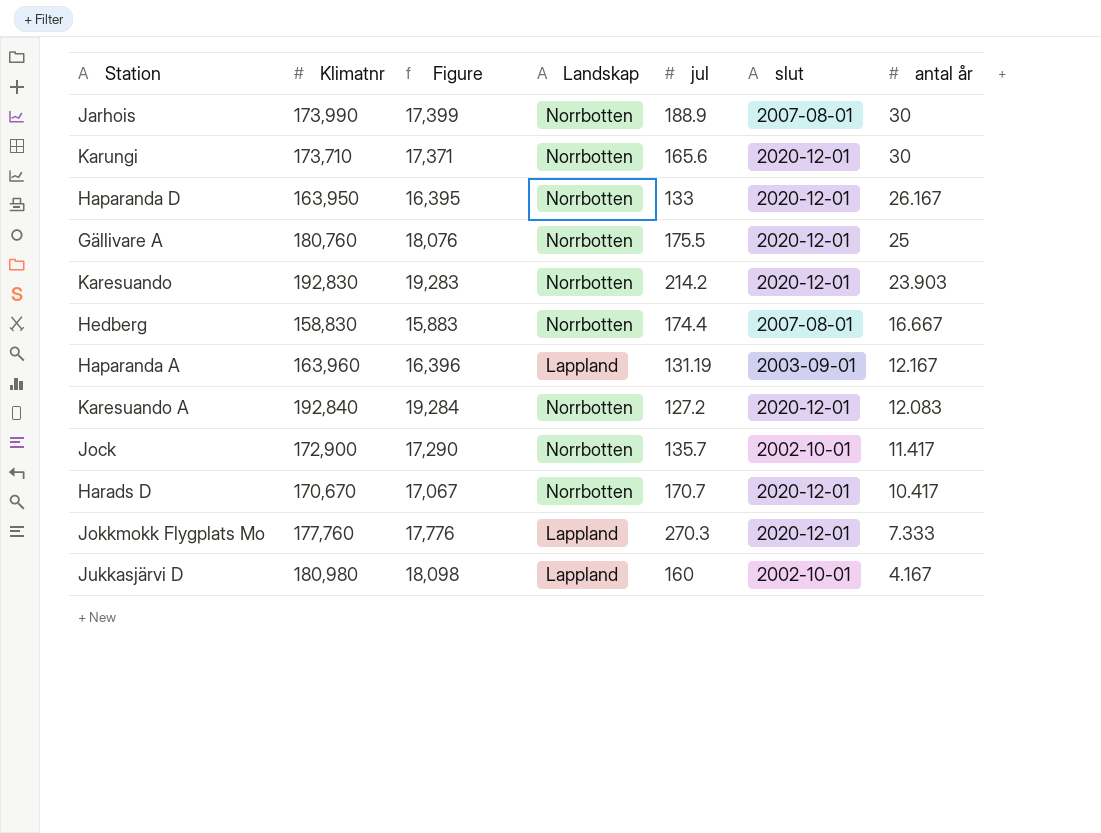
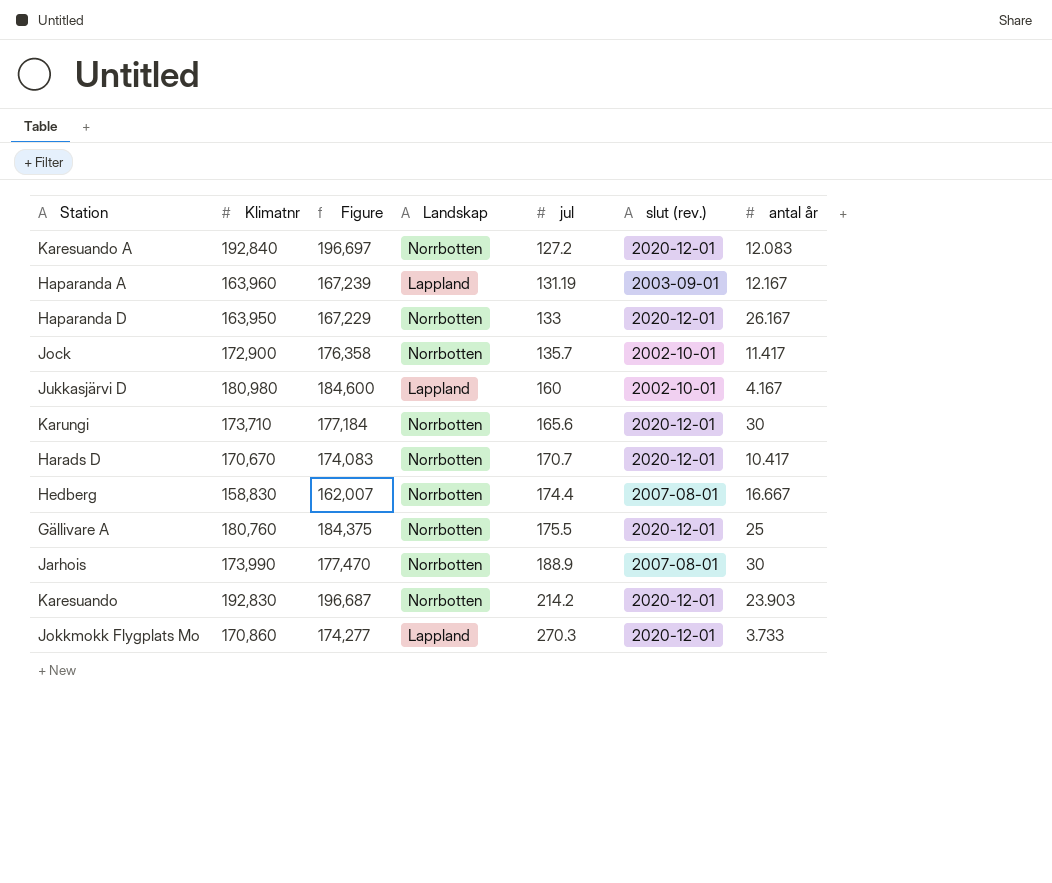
row order: antal år descending -> jul ascending
column Figure | formula: [Klimatnr] * 0.1 -> [Klimatnr] * 1.02
column name: slut -> slut (rev.)
Jokkmokk Flygplats Mo | Klimatnr: 177,760 -> 170,860
Jokkmokk Flygplats Mo | antal år: 7.333 -> 3.733

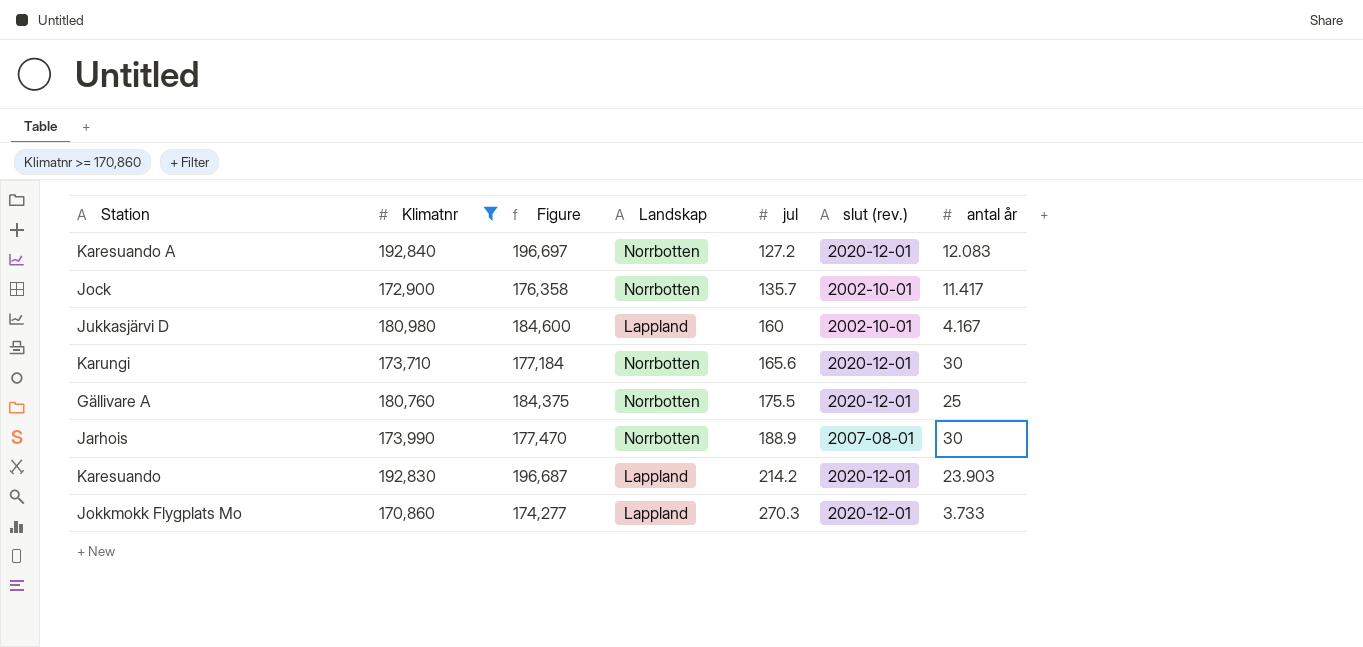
filter: none -> Klimatnr >= 170,860
Karesuando | Landskap: Norrbotten -> Lappland

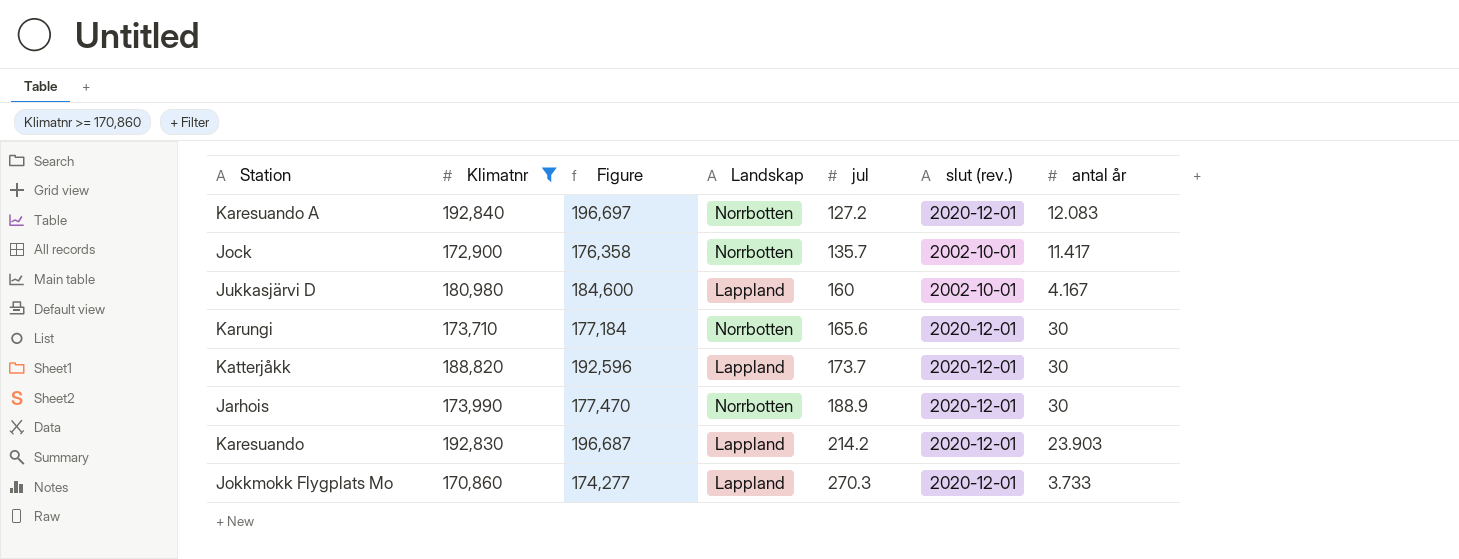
row Gällivare A: 180,760 | 184,375 | Norrbotten | 175.5 | 2020-12-01 | 25 -> none
row Katterjåkk: none -> 188,820 | 192,596 | Lappland | 173.7 | 2020-12-01 | 30
Jarhois | slut (rev.): 2007-08-01 -> 2020-12-01

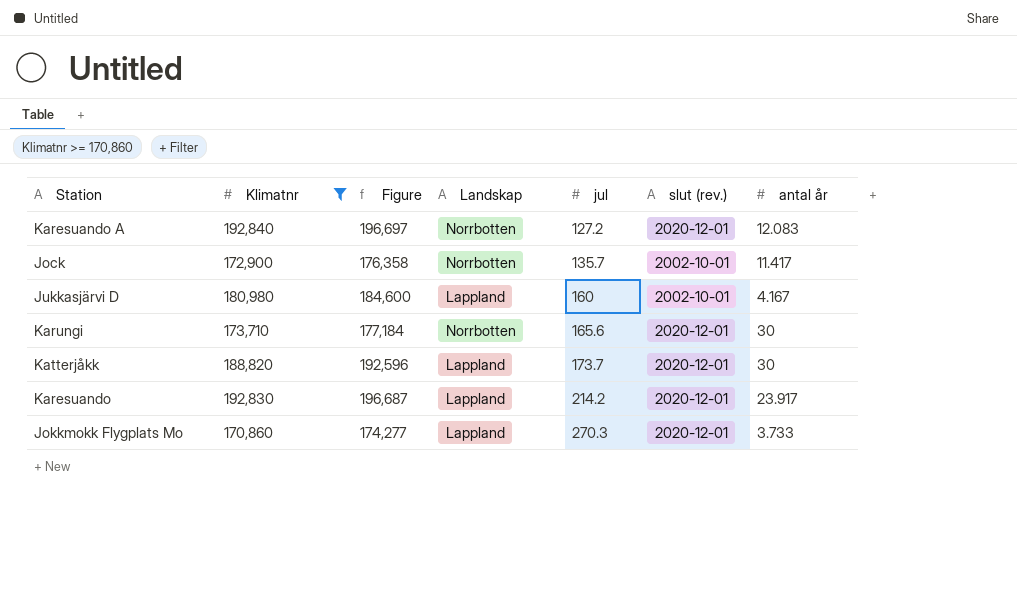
row Jarhois: 173,990 | 177,470 | Norrbotten | 188.9 | 2020-12-01 | 30 -> none
Karesuando | antal år: 23.903 -> 23.917

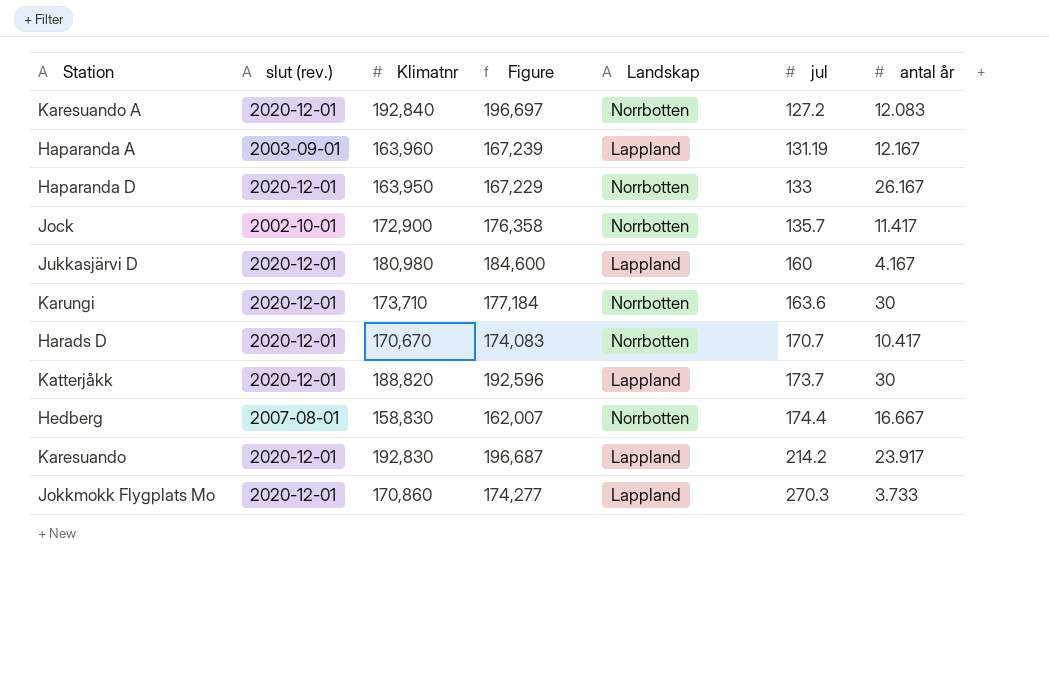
filter: Klimatnr >= 170,860 -> none
column slut (rev.) | position: 6 -> 2
Jukkasjärvi D | slut (rev.): 2002-10-01 -> 2020-12-01
Karungi | jul: 165.6 -> 163.6

